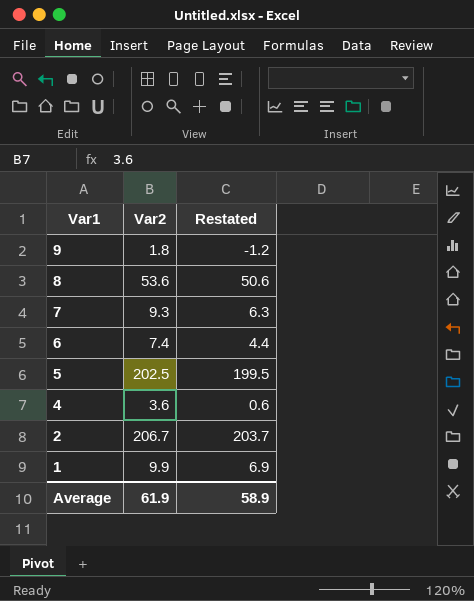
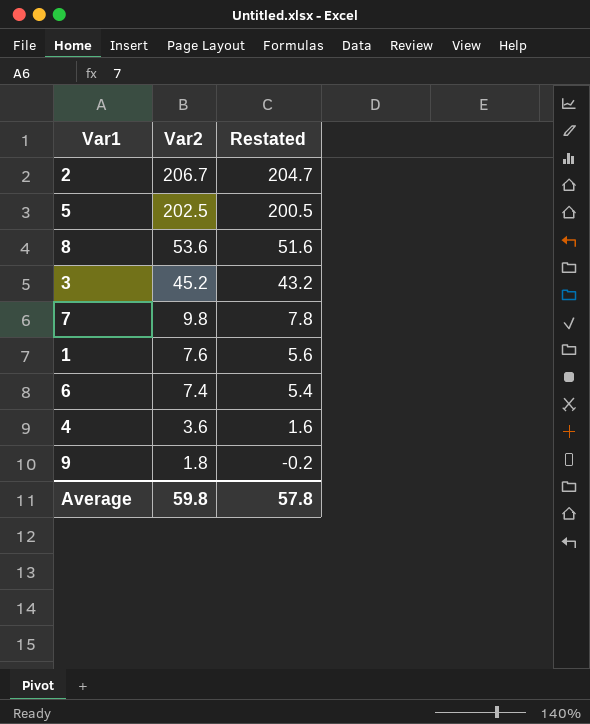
row order: Var1 descending -> Var2 descending
column Restated | formula: [Var2] - 3 -> [Var2] - 2
row 3: none -> 45.2 | 43.2
7 | Var2: 9.3 -> 9.8
1 | Var2: 9.9 -> 7.6
Average | Var2: 61.9 -> 59.8
Average | Restated: 58.9 -> 57.8

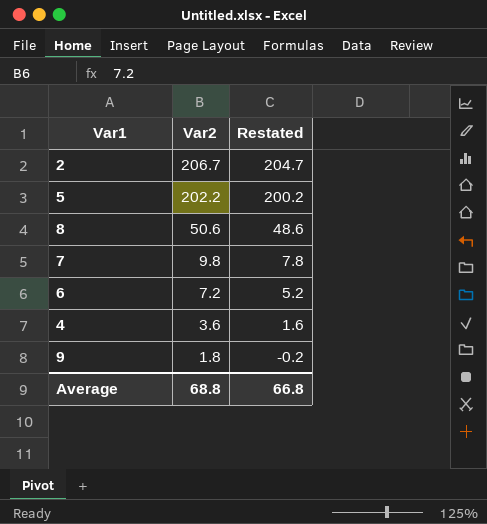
row 3: 45.2 | 43.2 -> none
row 1: 7.6 | 5.6 -> none
5 | Var2: 202.5 -> 202.2
5 | Restated: 200.5 -> 200.2
8 | Var2: 53.6 -> 50.6
8 | Restated: 51.6 -> 48.6
6 | Var2: 7.4 -> 7.2
6 | Restated: 5.4 -> 5.2
Average | Var2: 59.8 -> 68.8
Average | Restated: 57.8 -> 66.8

